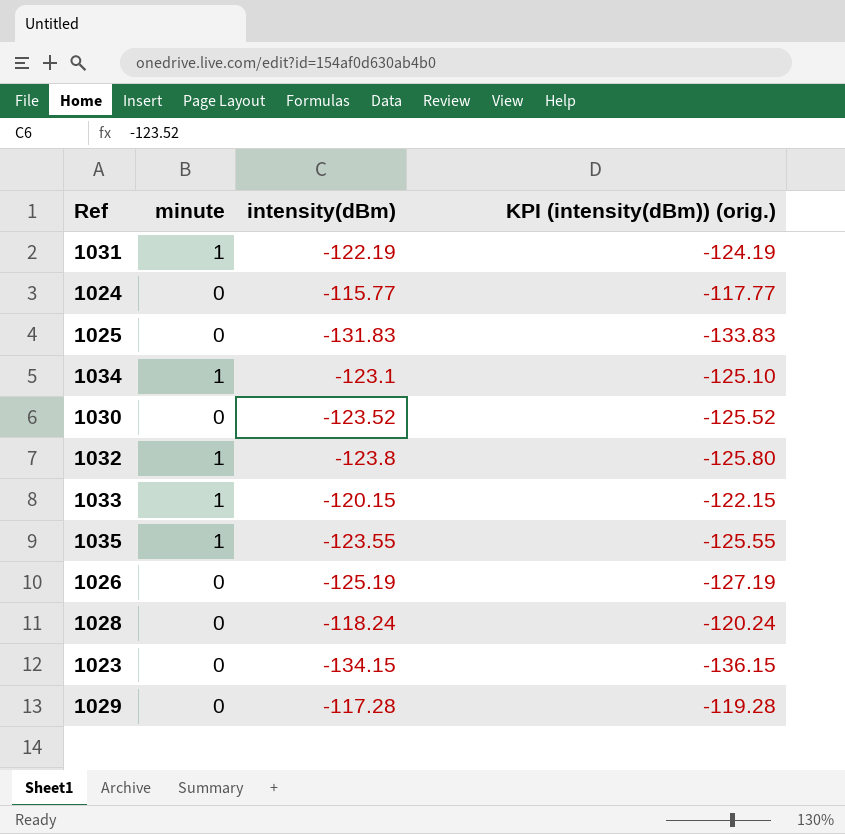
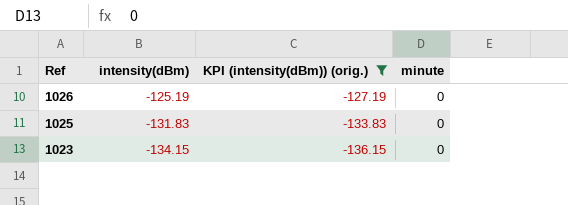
filter: none -> KPI (intensity(dBm)) (orig.) <= -127.19
row order: none -> Ref descending
column minute | position: 2 -> 4

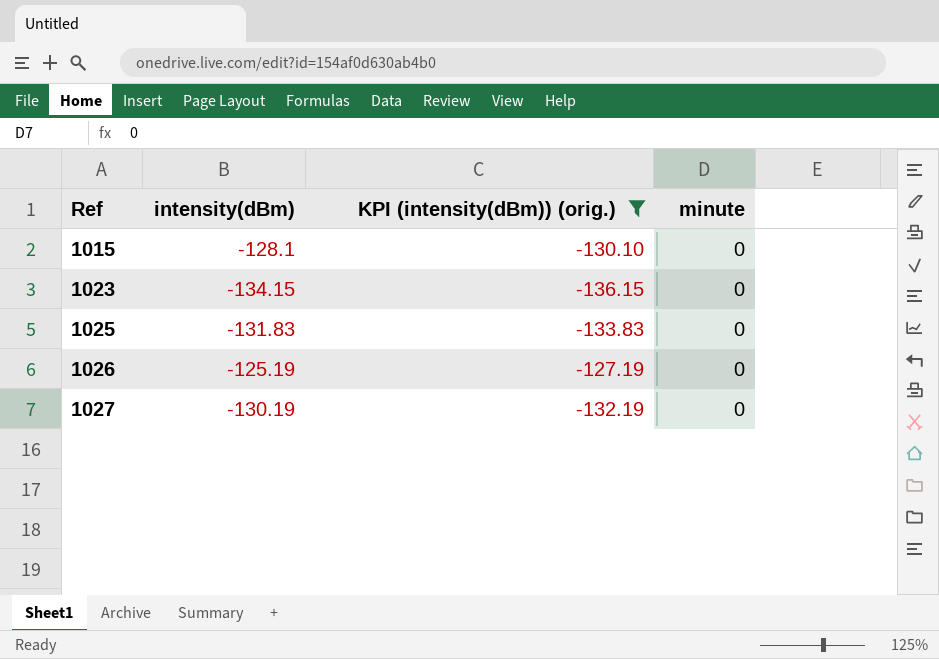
row order: Ref descending -> Ref ascending
row 1015: none -> -128.1 | -130.10 | 0
row 1027: none -> -130.19 | -132.19 | 0

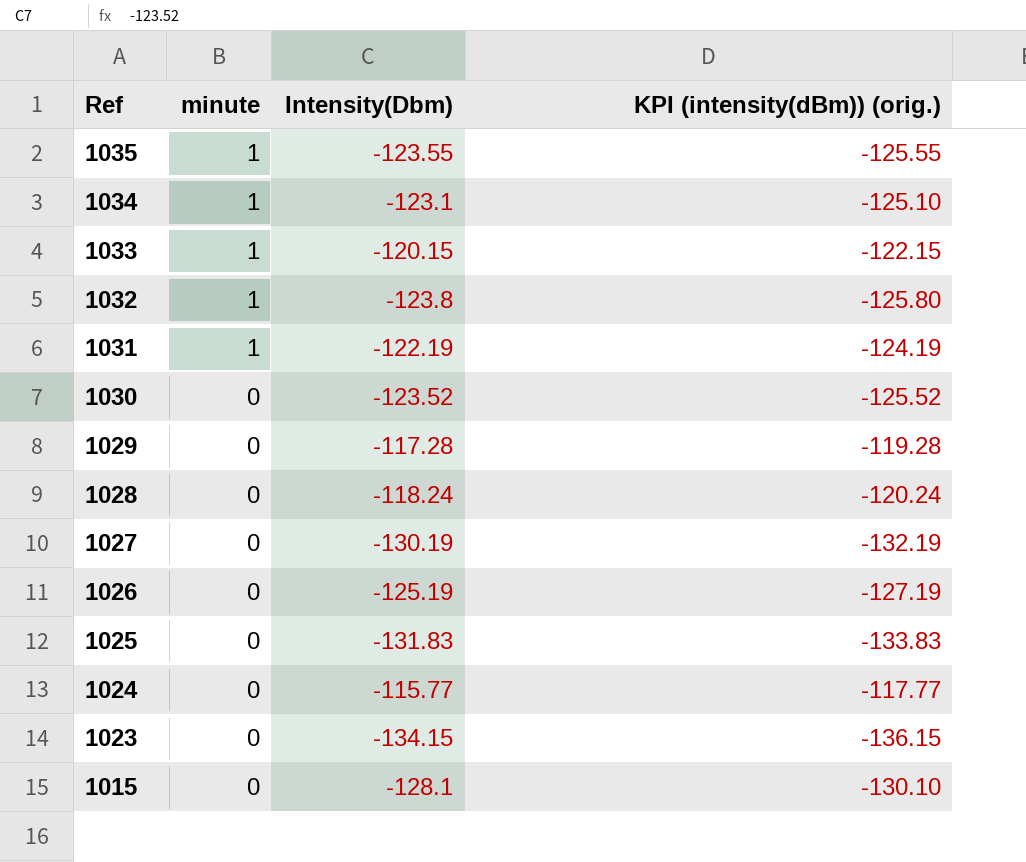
filter: KPI (intensity(dBm)) (orig.) <= -127.19 -> none
row order: Ref ascending -> Ref descending
column minute | position: 4 -> 2
column name: intensity(dBm) -> Intensity(Dbm)

